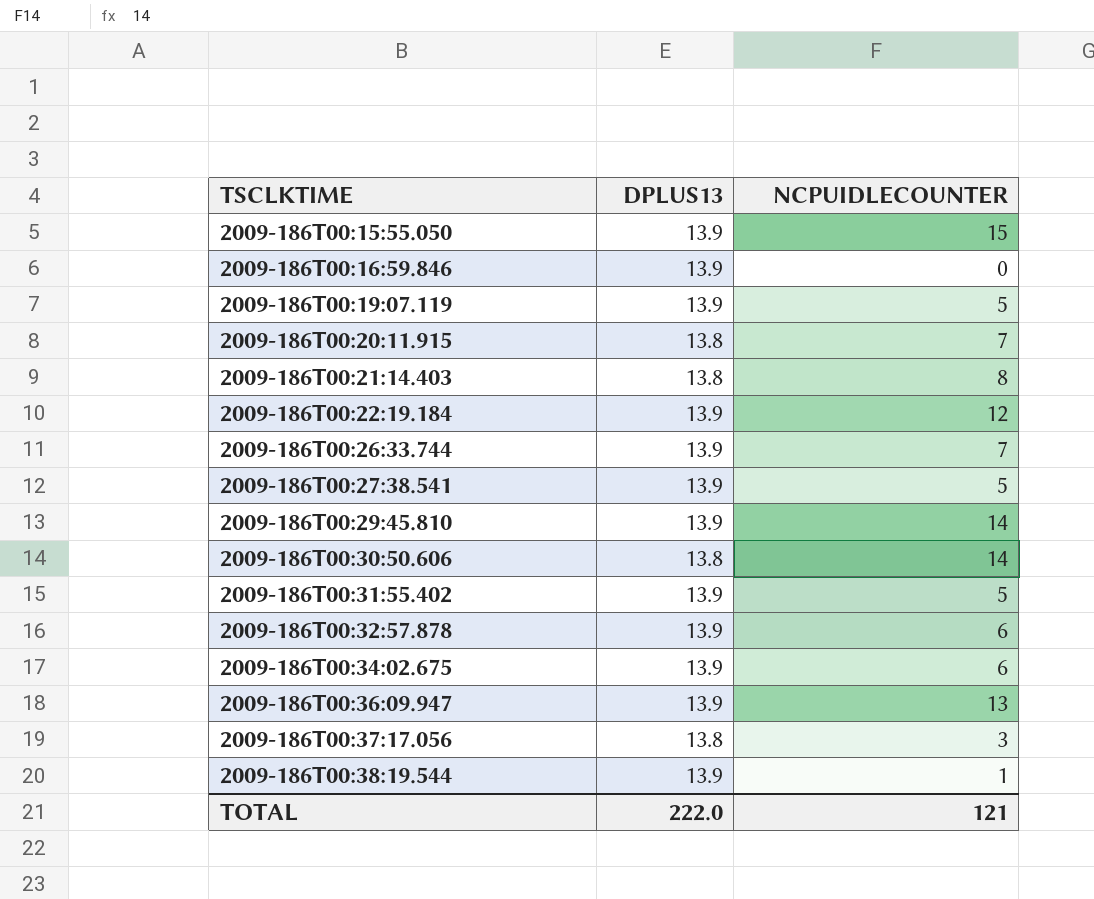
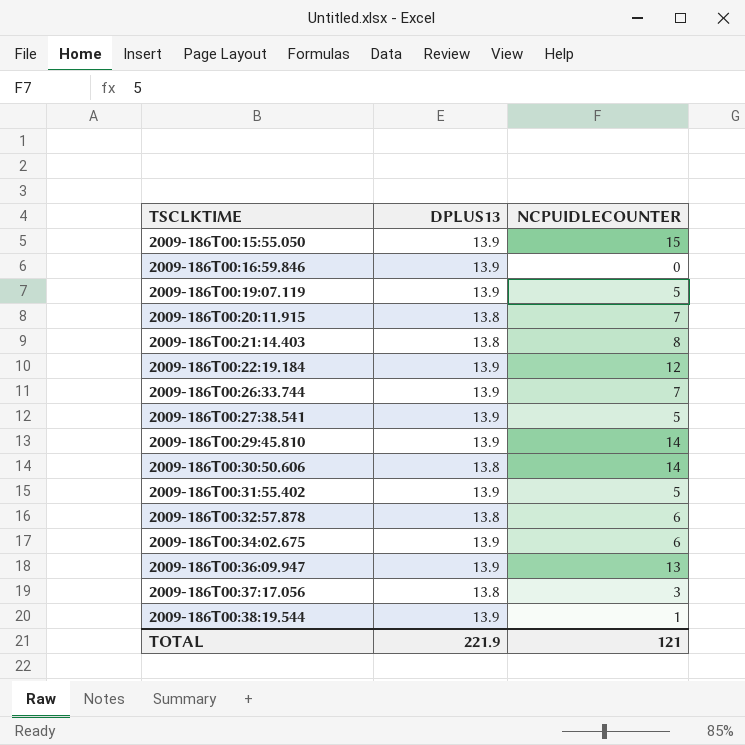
2009-186T00:32:57.878 | DPLUS13: 13.9 -> 13.8
TOTAL | DPLUS13: 222.0 -> 221.9

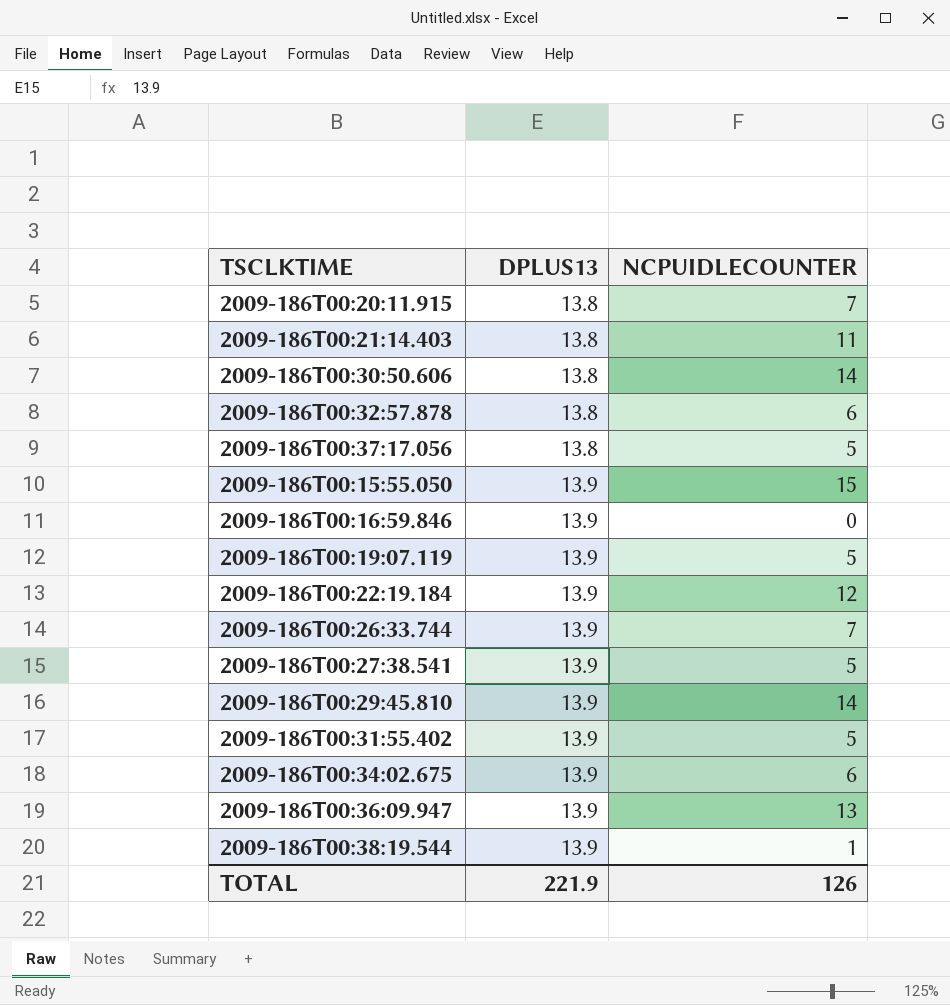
row order: TSCLKTIME ascending -> DPLUS13 ascending
2009-186T00:21:14.403 | NCPUIDLECOUNTER: 8 -> 11
2009-186T00:37:17.056 | NCPUIDLECOUNTER: 3 -> 5
TOTAL | NCPUIDLECOUNTER: 121 -> 126

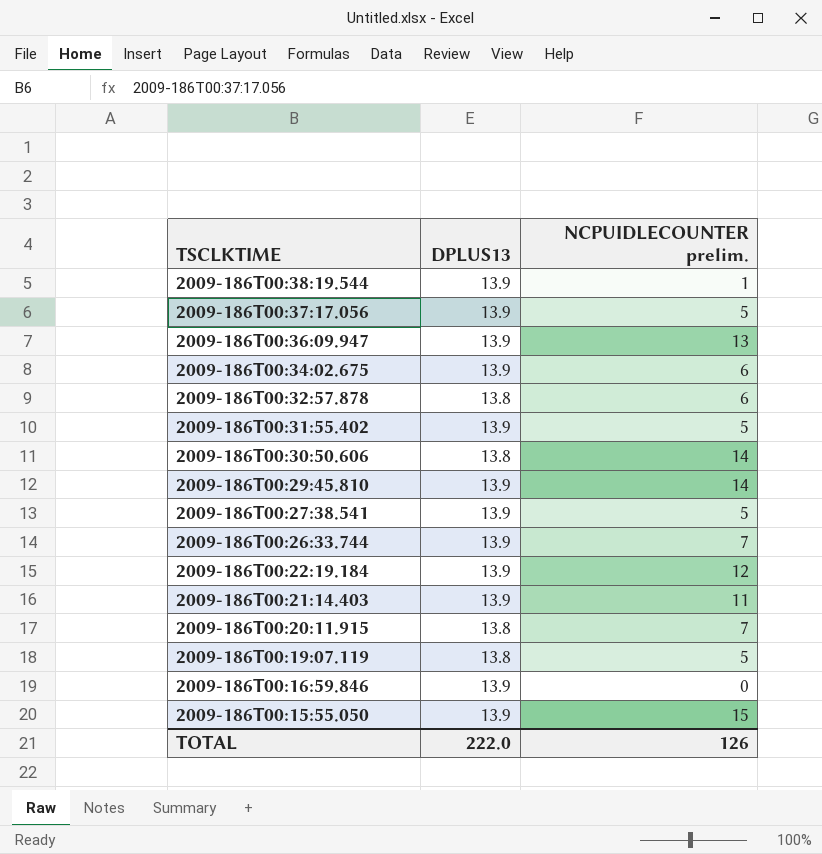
row order: DPLUS13 ascending -> TSCLKTIME descending
column name: NCPUIDLECOUNTER -> NCPUIDLECOUNTER prelim.
2009-186T00:37:17.056 | DPLUS13: 13.8 -> 13.9
2009-186T00:21:14.403 | DPLUS13: 13.8 -> 13.9
2009-186T00:19:07.119 | DPLUS13: 13.9 -> 13.8
TOTAL | DPLUS13: 221.9 -> 222.0

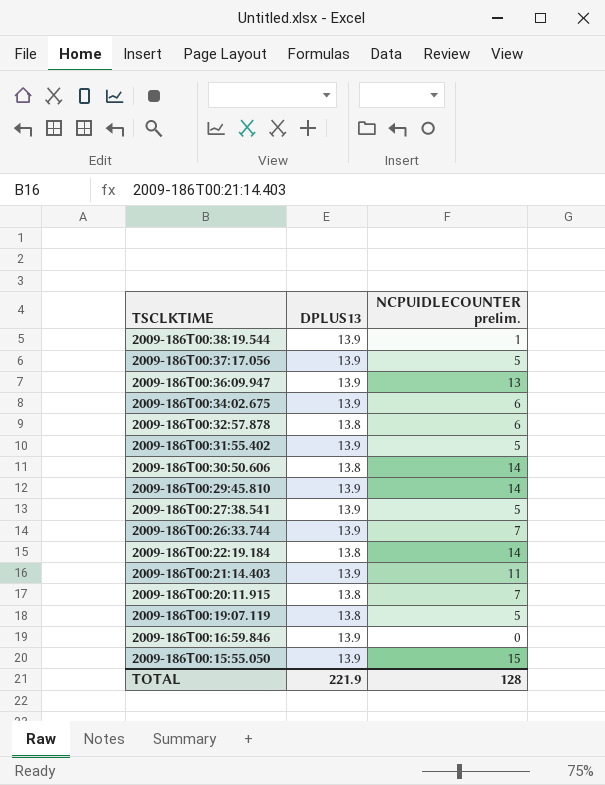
2009-186T00:22:19.184 | DPLUS13: 13.9 -> 13.8
2009-186T00:22:19.184 | NCPUIDLECOUNTER prelim.: 12 -> 14
TOTAL | DPLUS13: 222.0 -> 221.9
TOTAL | NCPUIDLECOUNTER prelim.: 126 -> 128

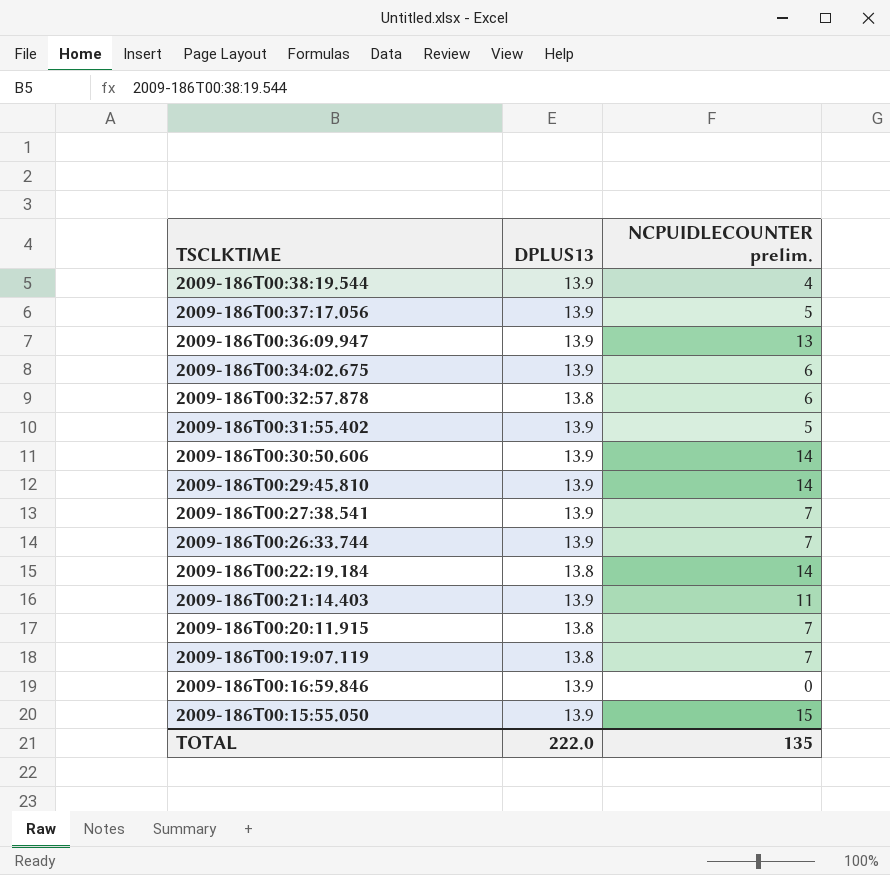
2009-186T00:38:19.544 | NCPUIDLECOUNTER prelim.: 1 -> 4
2009-186T00:30:50.606 | DPLUS13: 13.8 -> 13.9
2009-186T00:27:38.541 | NCPUIDLECOUNTER prelim.: 5 -> 7
2009-186T00:19:07.119 | NCPUIDLECOUNTER prelim.: 5 -> 7
TOTAL | DPLUS13: 221.9 -> 222.0
TOTAL | NCPUIDLECOUNTER prelim.: 128 -> 135

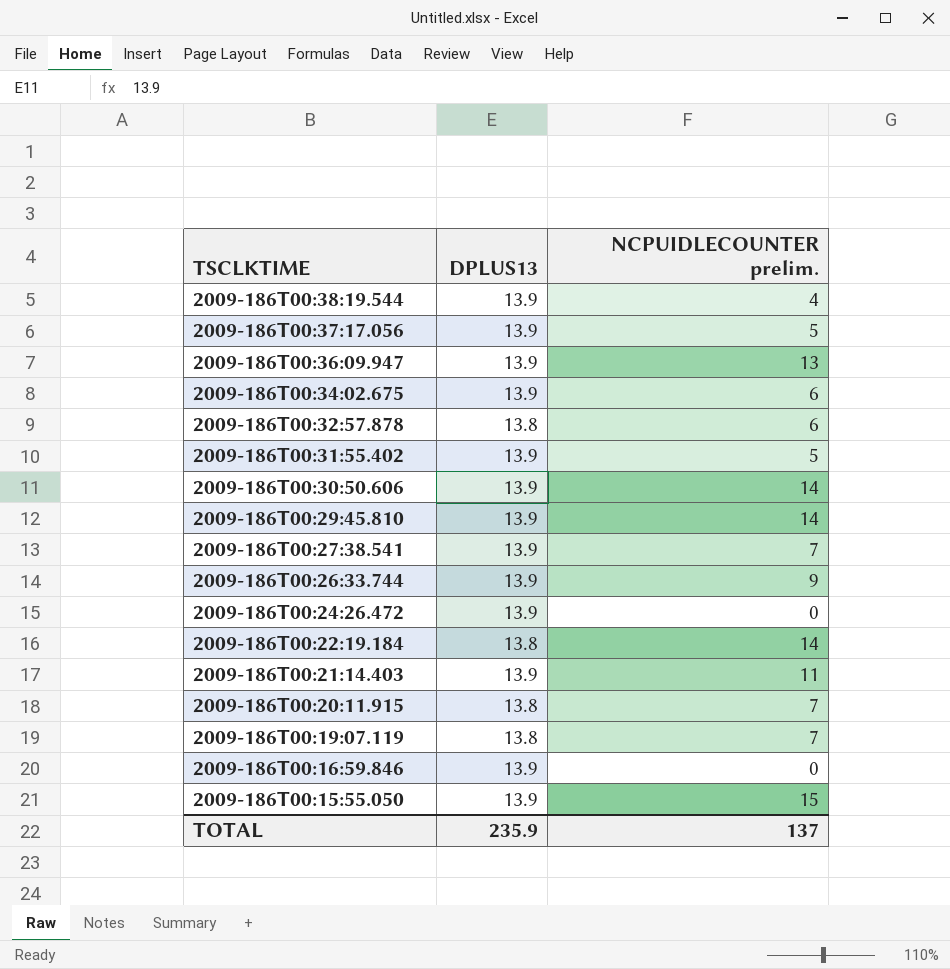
2009-186T00:26:33.744 | NCPUIDLECOUNTER prelim.: 7 -> 9
row 2009-186T00:24:26.472: none -> 13.9 | 0
TOTAL | DPLUS13: 222.0 -> 235.9
TOTAL | NCPUIDLECOUNTER prelim.: 135 -> 137

